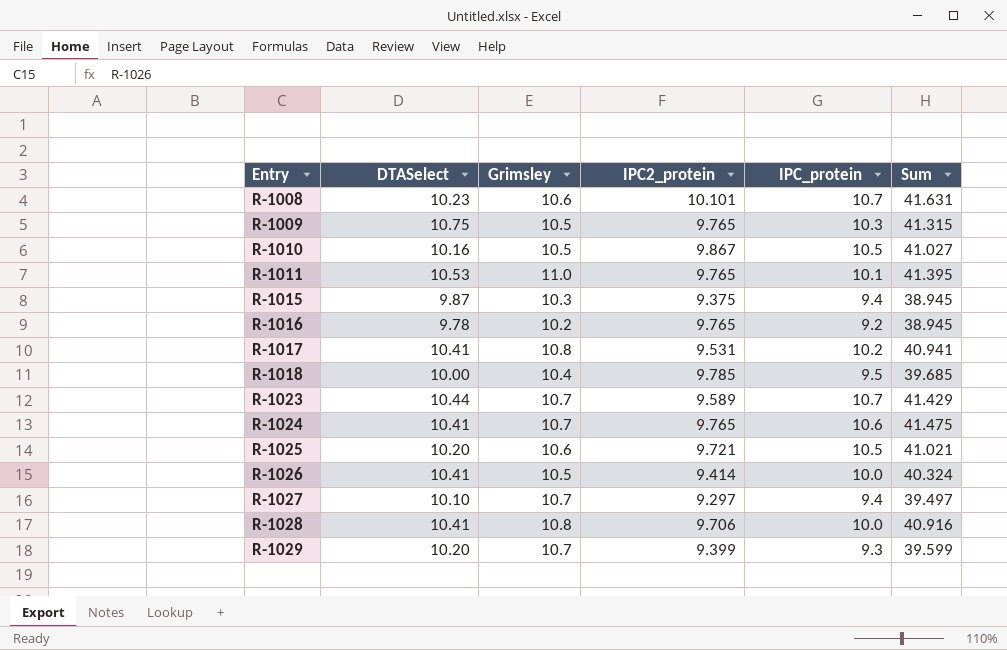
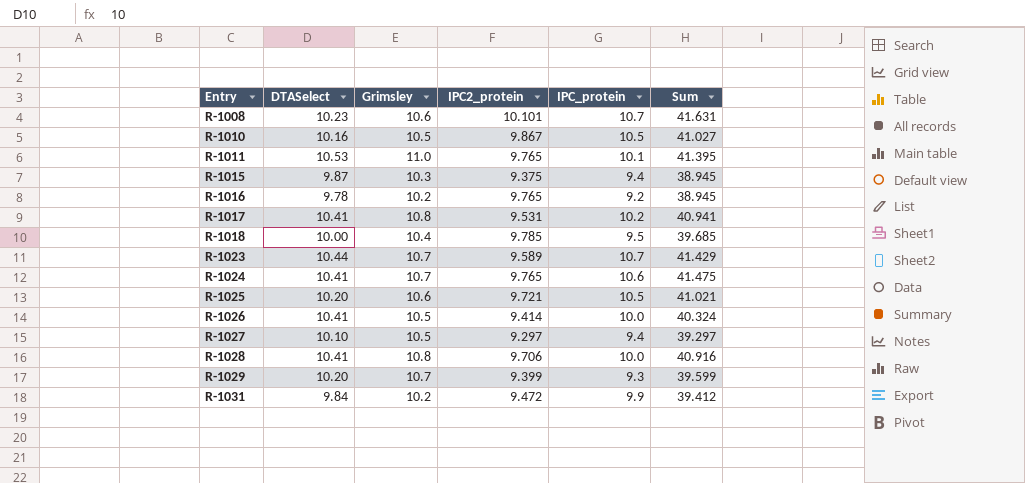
row R-1009: 10.75 | 10.5 | 9.765 | 10.3 | 41.315 -> none
R-1027 | Grimsley: 10.7 -> 10.5
R-1027 | Sum: 39.497 -> 39.297
row R-1031: none -> 9.84 | 10.2 | 9.472 | 9.9 | 39.412

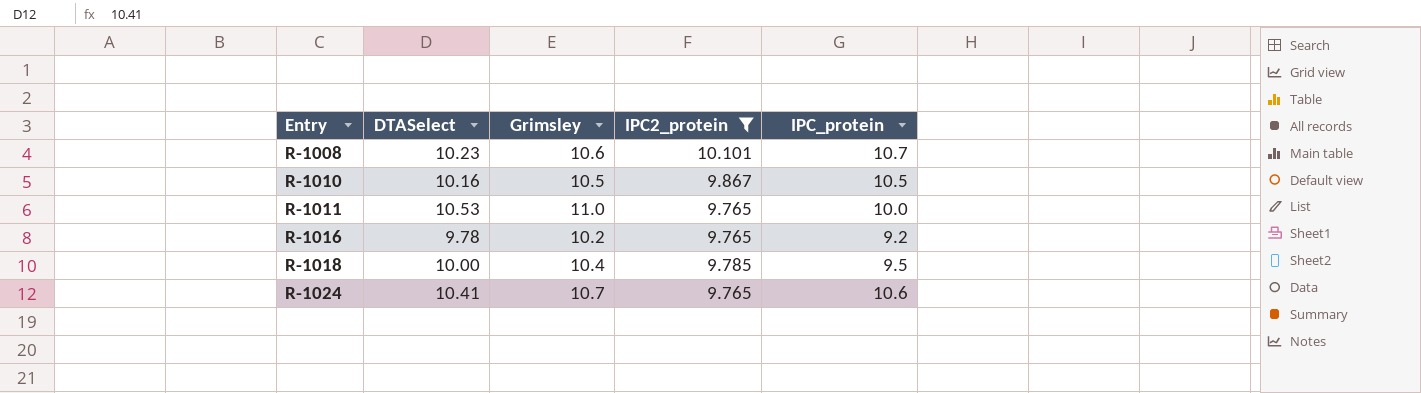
filter: none -> IPC2_protein >= 9.765
column Sum | formula: [DTASelect] + [Grimsley] + [IPC2_protein] + [IPC_protein] -> none
R-1011 | IPC_protein: 10.1 -> 10.0

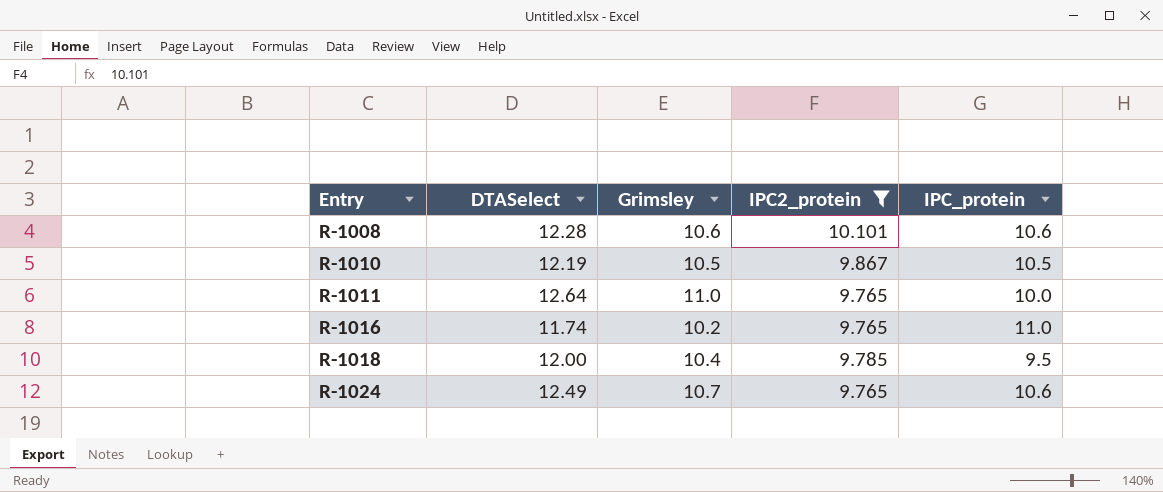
R-1008 | DTASelect: 10.23 -> 12.28
R-1008 | IPC_protein: 10.7 -> 10.6
R-1010 | DTASelect: 10.16 -> 12.19
R-1011 | DTASelect: 10.53 -> 12.64
R-1016 | DTASelect: 9.78 -> 11.74
R-1016 | IPC_protein: 9.2 -> 11.0
R-1018 | DTASelect: 10.00 -> 12.00
R-1024 | DTASelect: 10.41 -> 12.49

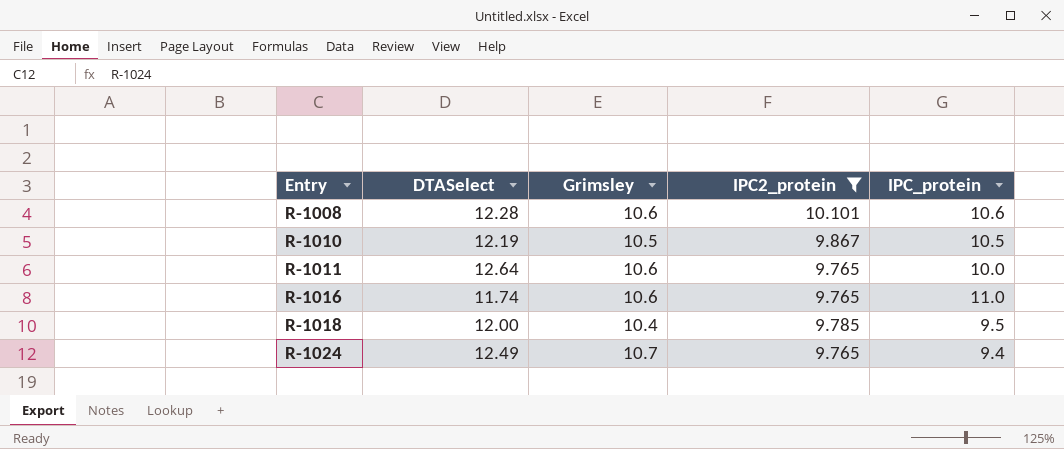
R-1011 | Grimsley: 11.0 -> 10.6
R-1016 | Grimsley: 10.2 -> 10.6
R-1024 | IPC_protein: 10.6 -> 9.4

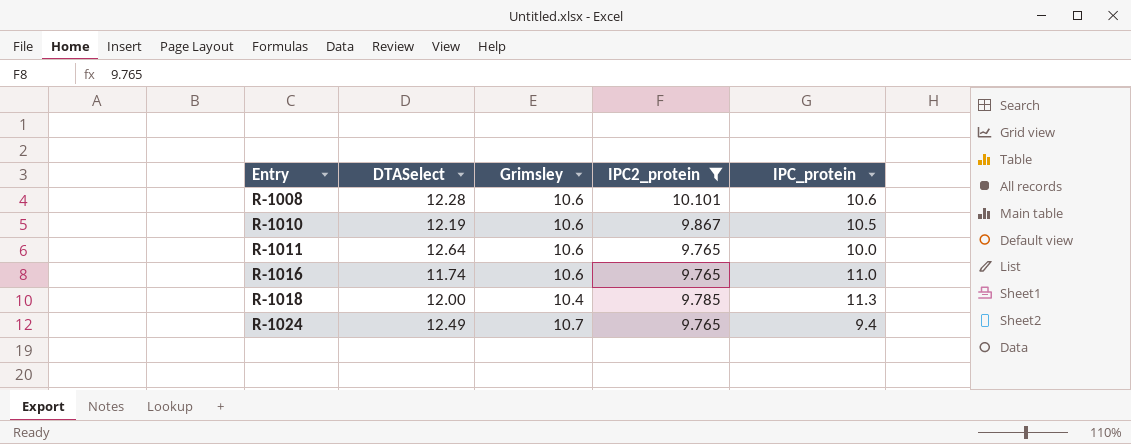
R-1010 | Grimsley: 10.5 -> 10.6
R-1018 | IPC_protein: 9.5 -> 11.3

